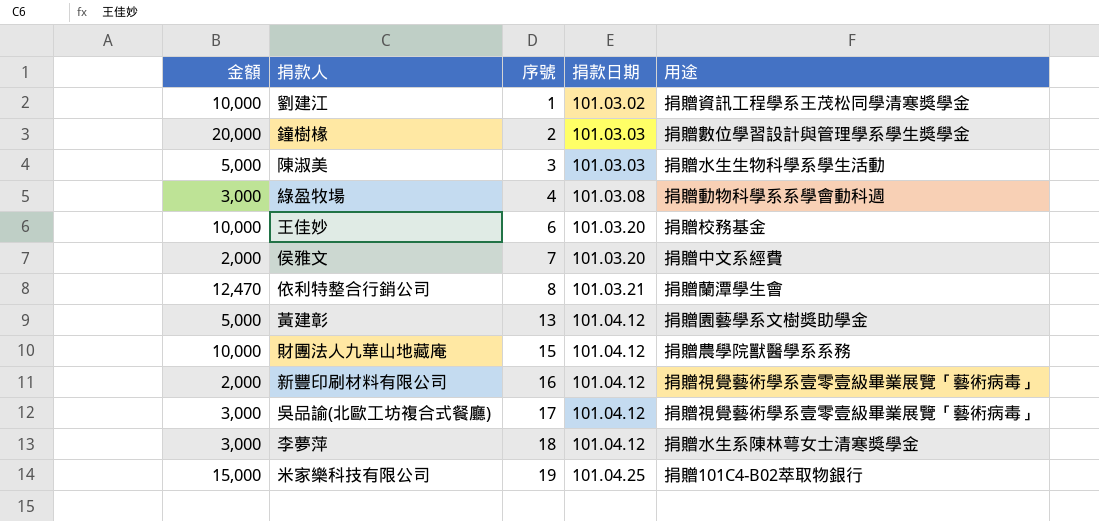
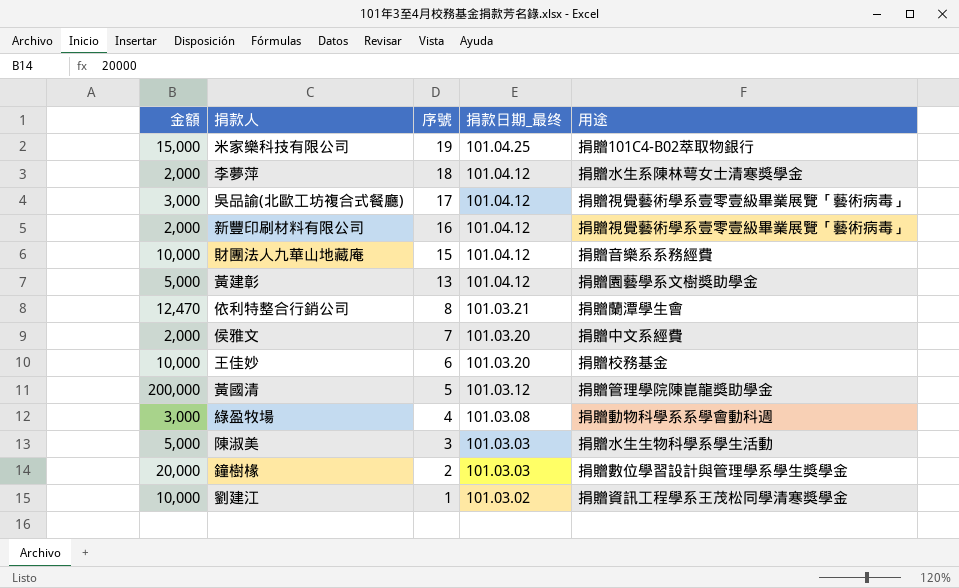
row order: 序號 ascending -> 序號 descending
column name: 捐款日期 -> 捐款日期_最终
李夢萍 | 金額: 3,000 -> 2,000
財團法人九華山地藏庵 | 用途: 捐贈農學院獸醫學系系務 -> 捐贈音樂系系務經費
row 黃國清: none -> 200,000 | 5 | 101.03.12 | 捐贈管理學院陳崑龍獎助學金

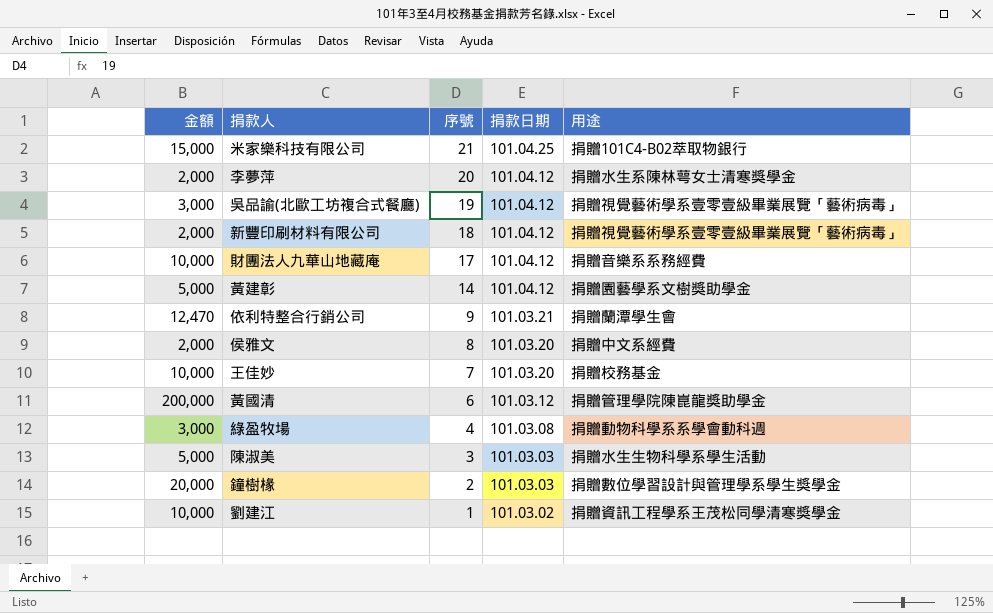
column name: 捐款日期_最终 -> 捐款日期
米家樂科技有限公司 | 序號: 19 -> 21
李夢萍 | 序號: 18 -> 20
吳品諭(北歐工坊複合式餐廳) | 序號: 17 -> 19
新豐印刷材料有限公司 | 序號: 16 -> 18
財團法人九華山地藏庵 | 序號: 15 -> 17
黃建彰 | 序號: 13 -> 14
依利特整合行銷公司 | 序號: 8 -> 9
侯雅文 | 序號: 7 -> 8
王佳妙 | 序號: 6 -> 7
黃國清 | 序號: 5 -> 6

